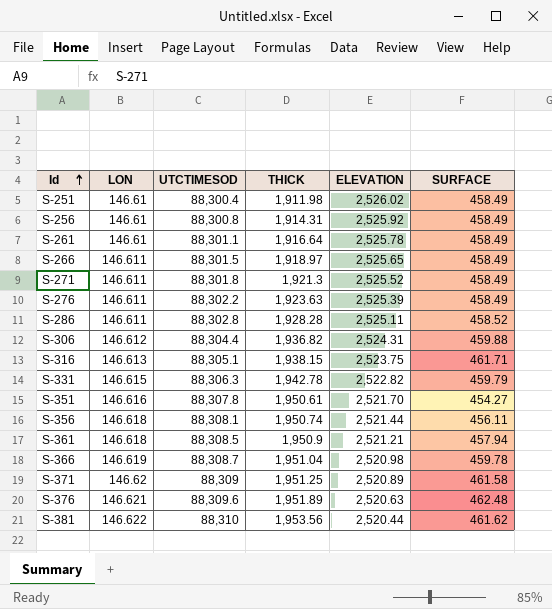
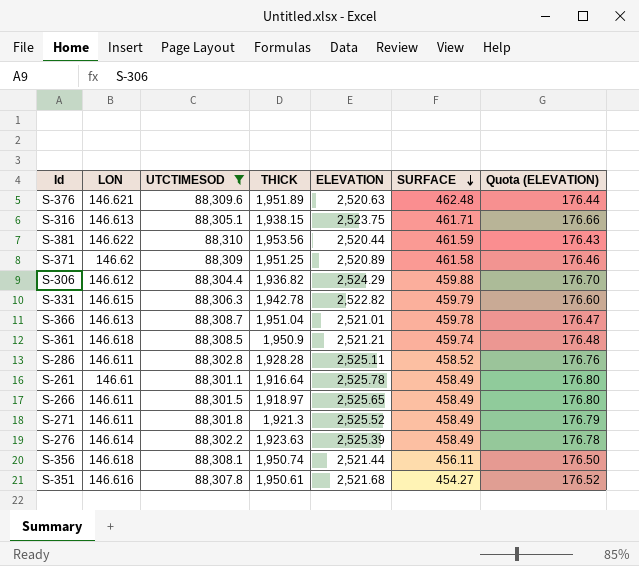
filter: none -> UTCTIMESOD >= 88,301.1
row order: Id ascending -> SURFACE descending
column Quota (ELEVATION) | formula: none -> [ELEVATION] * 0.07
S-381 | SURFACE: 461.62 -> 461.59
S-306 | ELEVATION: 2,524.31 -> 2,524.29
S-366 | LON: 146.619 -> 146.613
S-366 | ELEVATION: 2,520.98 -> 2,521.01
S-361 | SURFACE: 457.94 -> 459.74
S-276 | LON: 146.611 -> 146.614
S-351 | ELEVATION: 2,521.70 -> 2,521.68

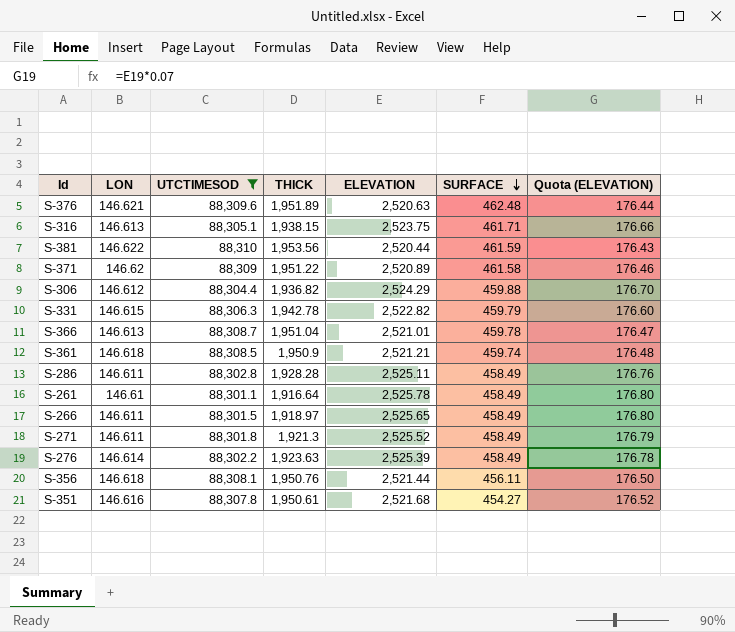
S-371 | THICK: 1,951.25 -> 1,951.22
S-286 | SURFACE: 458.52 -> 458.49
S-356 | THICK: 1,950.74 -> 1,950.76

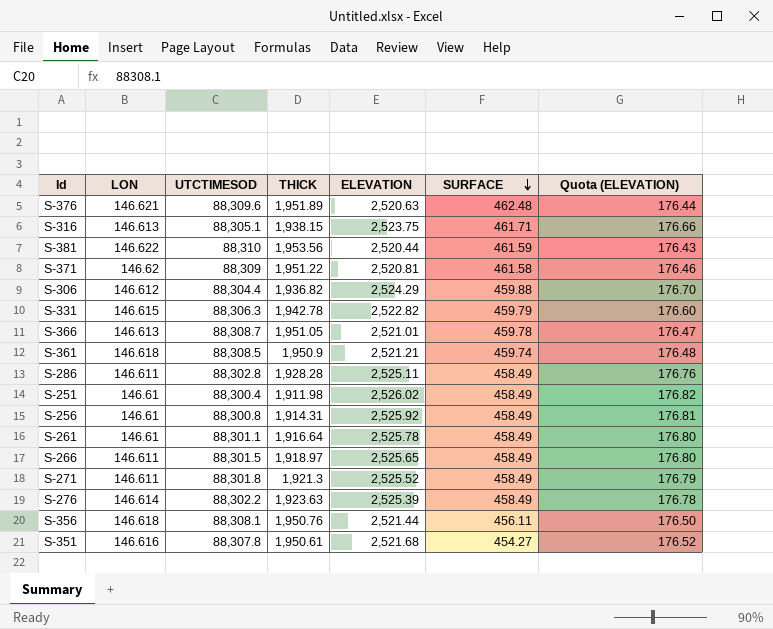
filter: UTCTIMESOD >= 88,301.1 -> none
S-371 | ELEVATION: 2,520.89 -> 2,520.81
S-366 | THICK: 1,951.04 -> 1,951.05

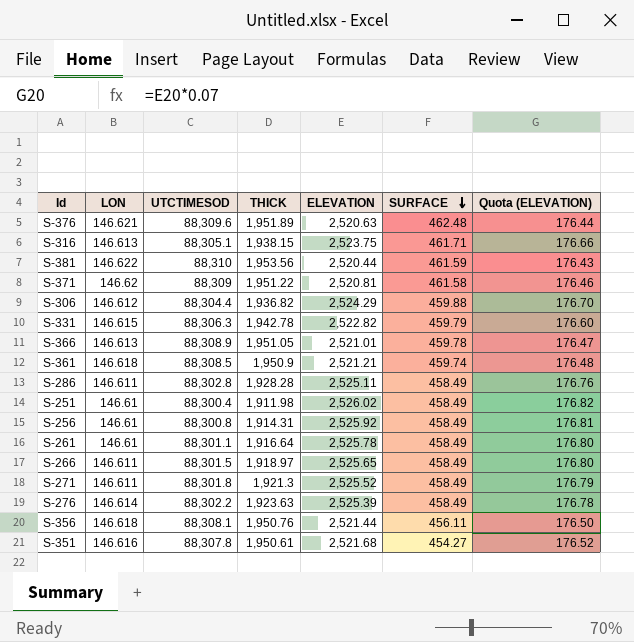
S-366 | UTCTIMESOD: 88,308.7 -> 88,308.9

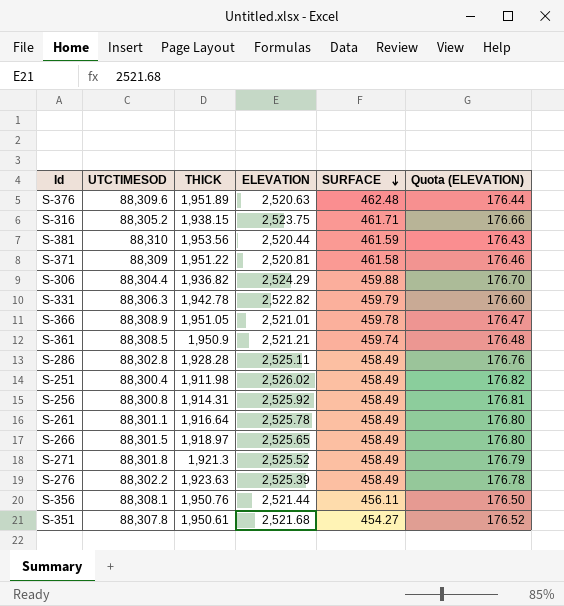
column LON | position: 2 -> none
S-316 | UTCTIMESOD: 88,305.1 -> 88,305.2

